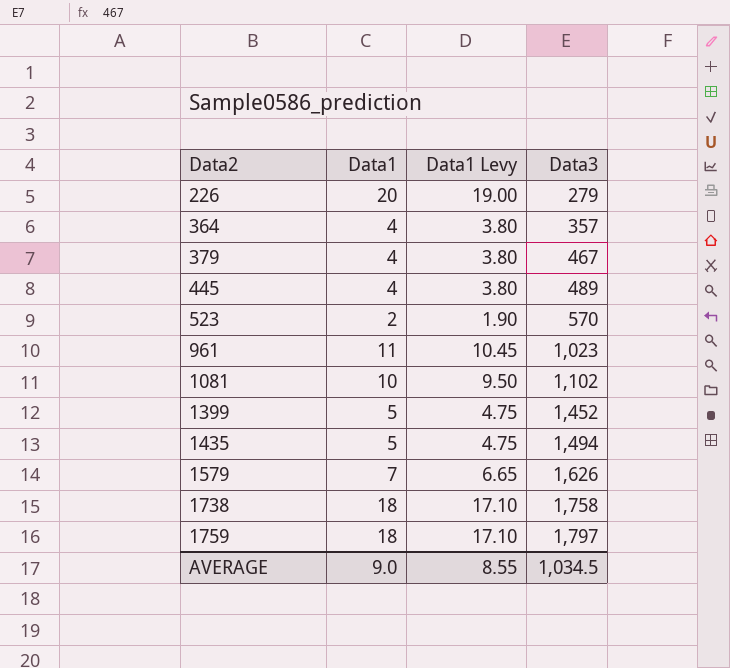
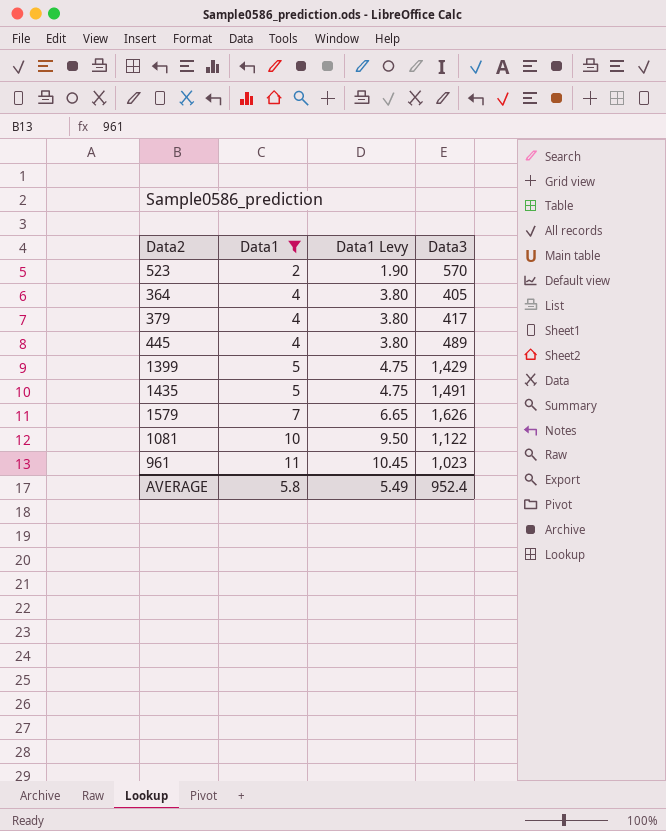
filter: none -> Data1 <= 11
row order: Data2 ascending -> Data1 ascending
364 | Data3: 357 -> 405
379 | Data3: 467 -> 417
1399 | Data3: 1,452 -> 1,429
1435 | Data3: 1,494 -> 1,491
1081 | Data3: 1,102 -> 1,122
AVERAGE | Data1: 9.0 -> 5.8
AVERAGE | Data1 Levy: 8.55 -> 5.49
AVERAGE | Data3: 1,034.5 -> 952.4

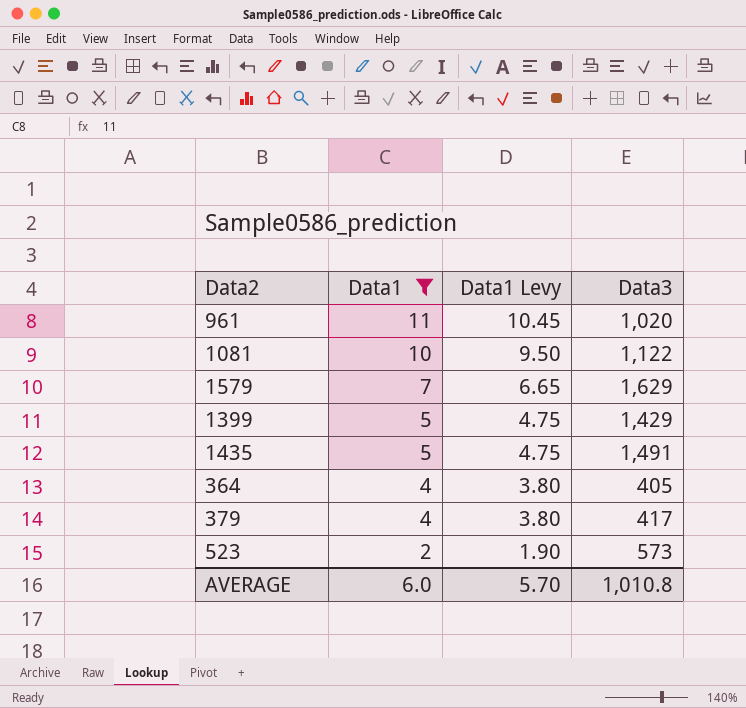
row order: Data1 ascending -> Data1 descending
row 445: 4 | 3.80 | 489 -> none
961 | Data3: 1,023 -> 1,020
1579 | Data3: 1,626 -> 1,629
523 | Data3: 570 -> 573
AVERAGE | Data1: 5.8 -> 6.0
AVERAGE | Data1 Levy: 5.49 -> 5.70
AVERAGE | Data3: 952.4 -> 1,010.8

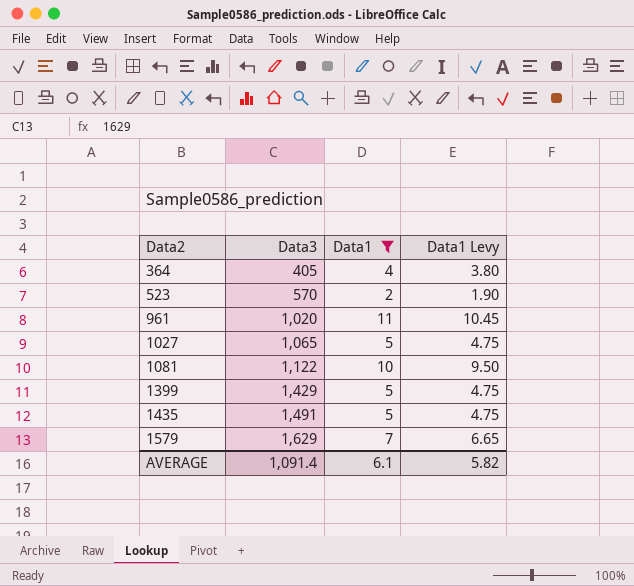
row order: Data1 descending -> Data2 ascending
column Data3 | position: 4 -> 2
row 379: 4 | 3.80 | 417 -> none
523 | Data3: 573 -> 570
row 1027: none -> 1,065 | 5 | 4.75
AVERAGE | Data3: 1,010.8 -> 1,091.4
AVERAGE | Data1: 6.0 -> 6.1
AVERAGE | Data1 Levy: 5.70 -> 5.82

